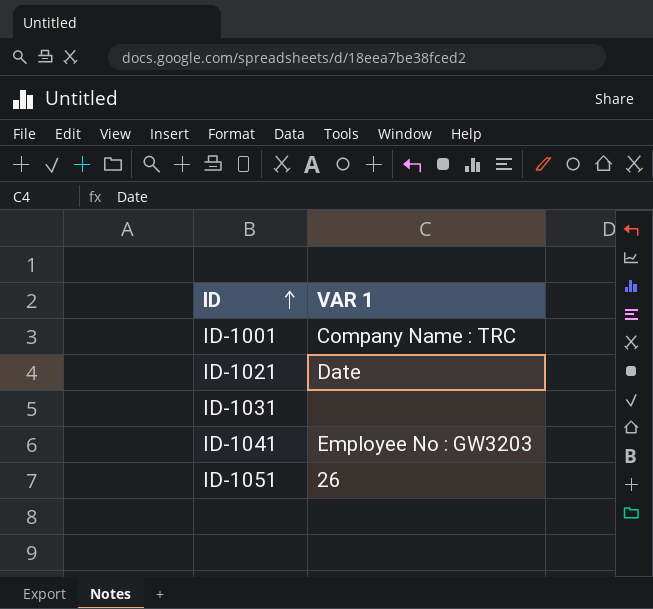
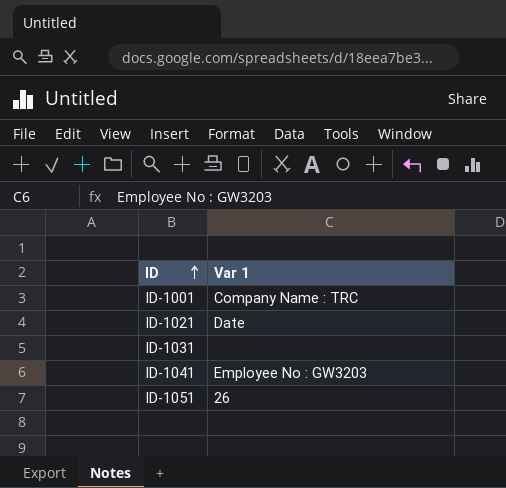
column name: VAR 1 -> Var 1

